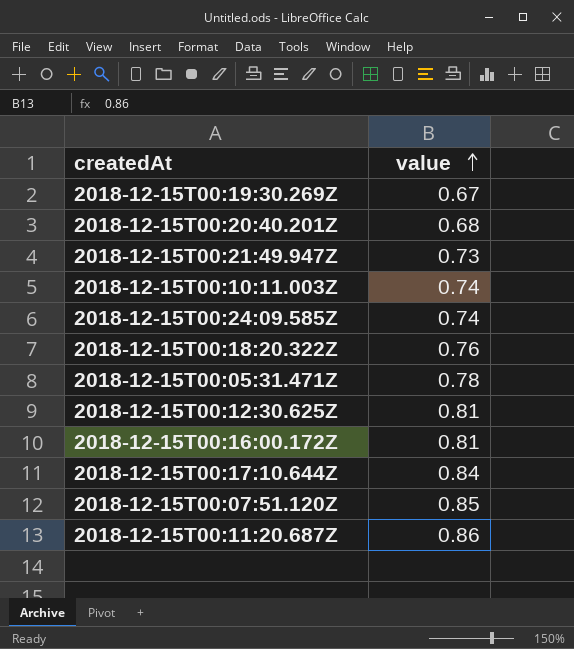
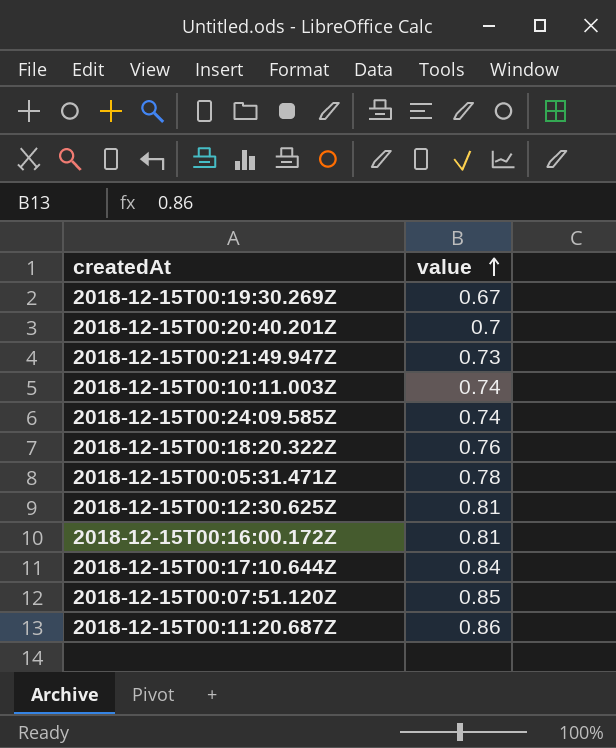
2018-12-15T00:20:40.201Z | value: 0.68 -> 0.7

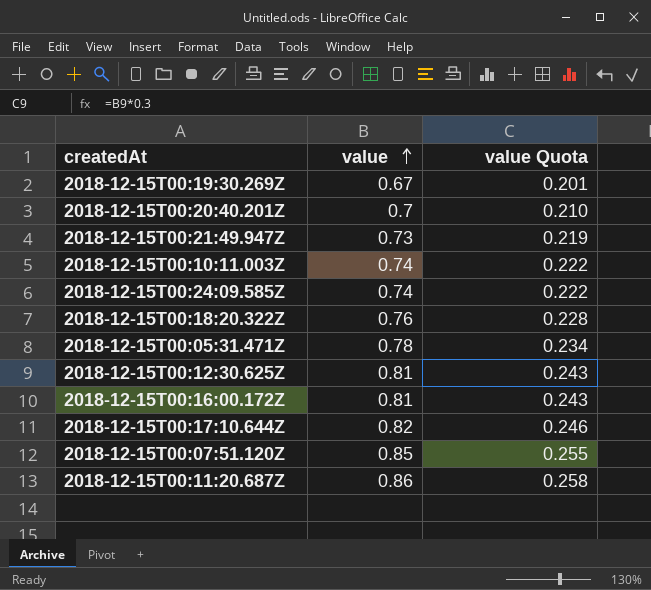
column value Quota | formula: none -> [value] * 0.3
2018-12-15T00:17:10.644Z | value: 0.84 -> 0.82

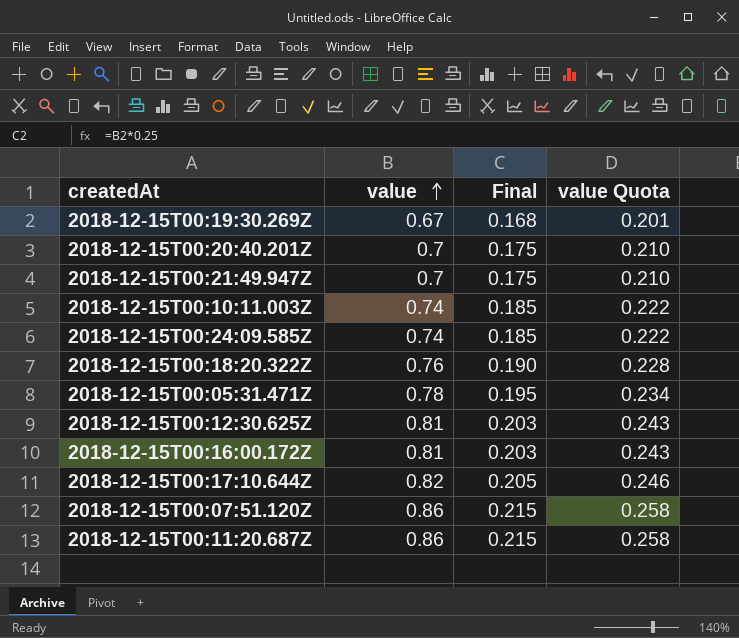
column Final | formula: none -> [value] * 0.25
2018-12-15T00:21:49.947Z | value: 0.73 -> 0.7
2018-12-15T00:21:49.947Z | value Quota: 0.219 -> 0.210
2018-12-15T00:07:51.120Z | value: 0.85 -> 0.86
2018-12-15T00:07:51.120Z | value Quota: 0.255 -> 0.258

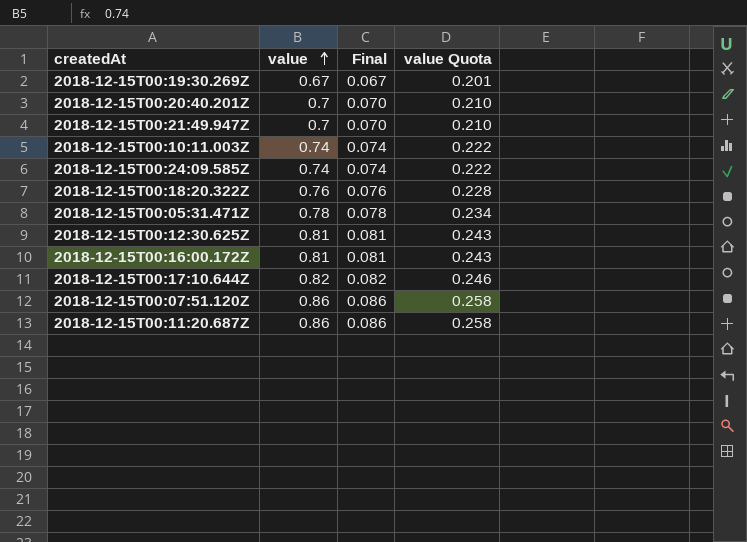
column Final | formula: [value] * 0.25 -> [value] * 0.1

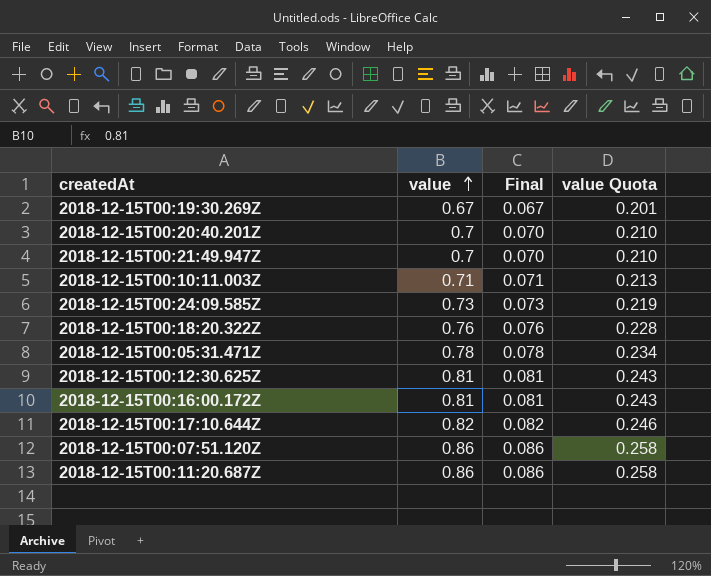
2018-12-15T00:10:11.003Z | value: 0.74 -> 0.71
2018-12-15T00:10:11.003Z | Final: 0.074 -> 0.071
2018-12-15T00:10:11.003Z | value Quota: 0.222 -> 0.213
2018-12-15T00:24:09.585Z | value: 0.74 -> 0.73
2018-12-15T00:24:09.585Z | Final: 0.074 -> 0.073
2018-12-15T00:24:09.585Z | value Quota: 0.222 -> 0.219

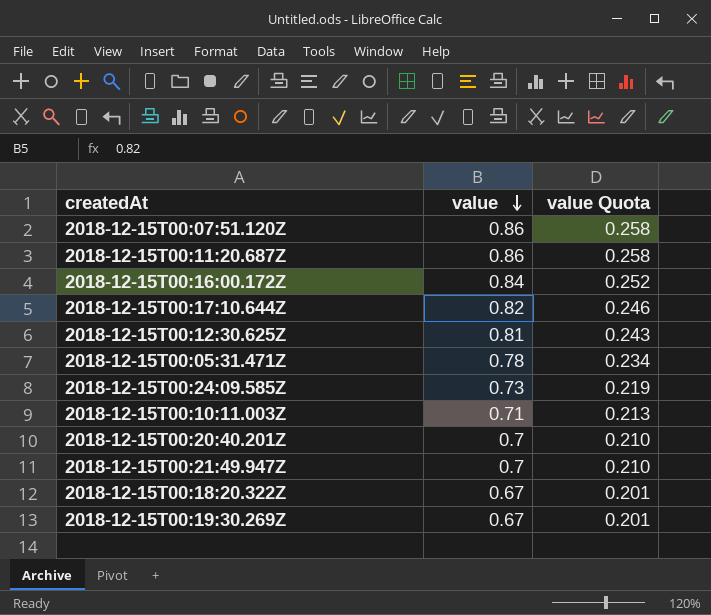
row order: value ascending -> value descending
column Final | formula: [value] * 0.1 -> none
2018-12-15T00:16:00.172Z | value: 0.81 -> 0.84
2018-12-15T00:16:00.172Z | value Quota: 0.243 -> 0.252
2018-12-15T00:18:20.322Z | value: 0.76 -> 0.67
2018-12-15T00:18:20.322Z | value Quota: 0.228 -> 0.201

